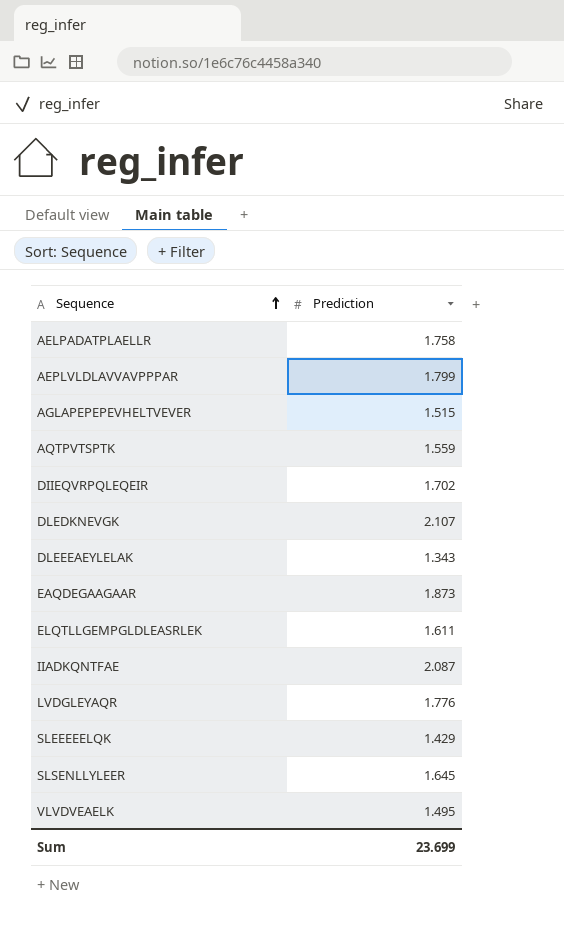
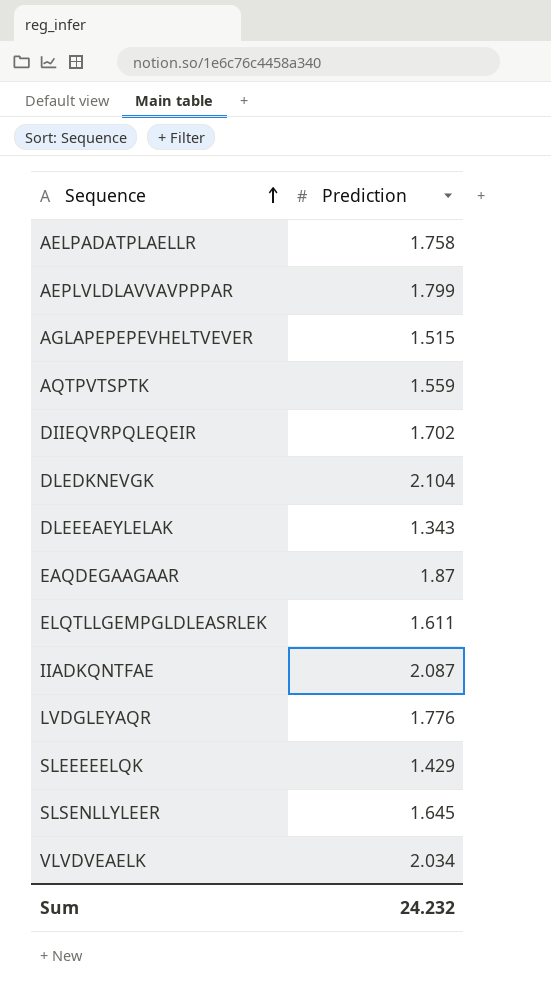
DLEDKNEVGK | Prediction: 2.107 -> 2.104
EAQDEGAAGAAR | Prediction: 1.873 -> 1.87
VLVDVEAELK | Prediction: 1.495 -> 2.034
Sum | Prediction: 23.699 -> 24.232

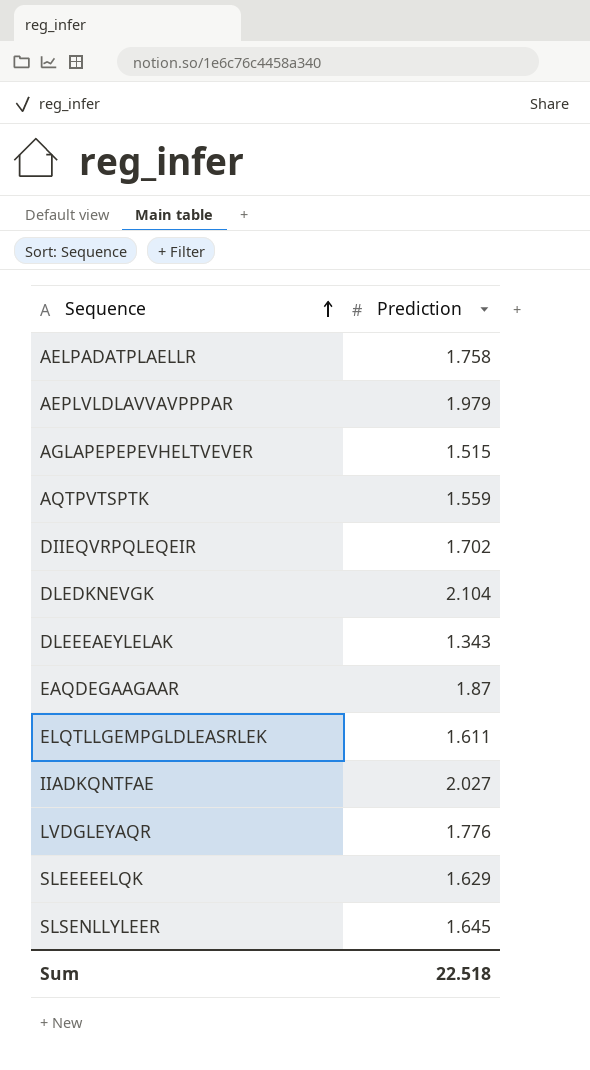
row VLVDVEAELK: 2.034 -> none
AEPLVLDLAVVAVPPPAR | Prediction: 1.799 -> 1.979
IIADKQNTFAE | Prediction: 2.087 -> 2.027
SLEEEEELQK | Prediction: 1.429 -> 1.629
Sum | Prediction: 24.232 -> 22.518

